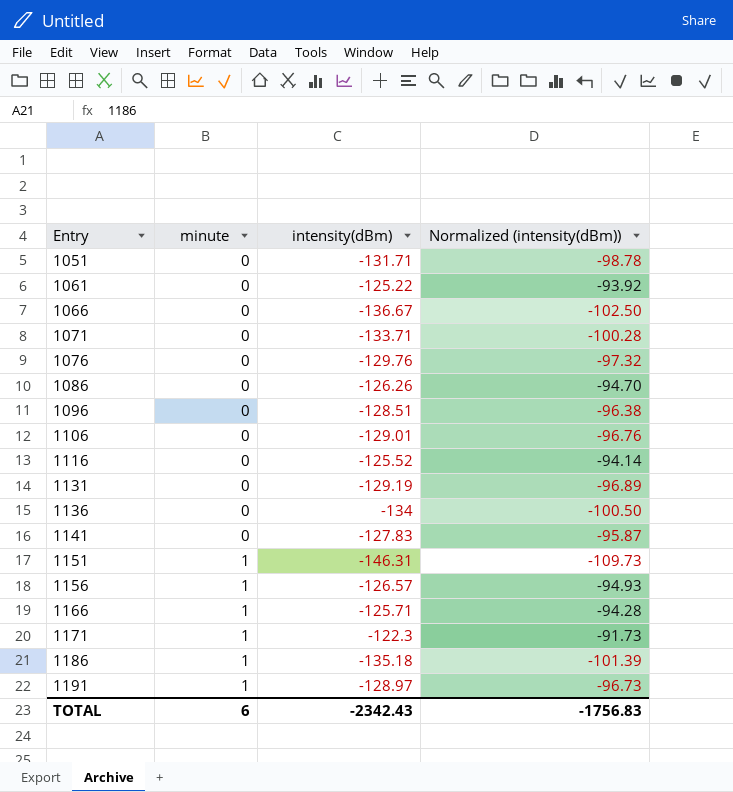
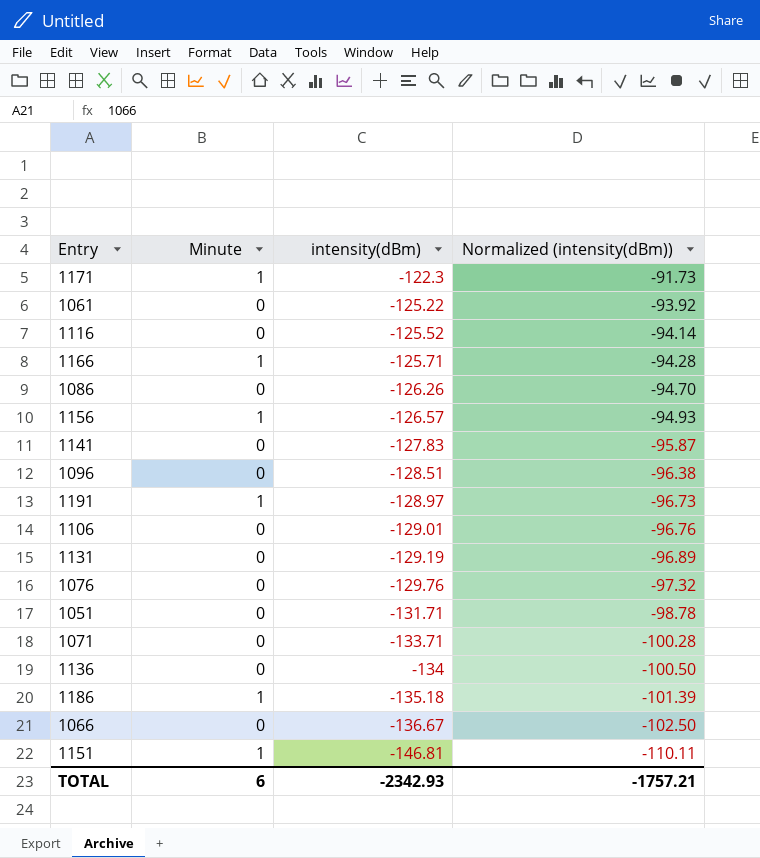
row order: Entry ascending -> intensity(dBm) descending
column name: minute -> Minute
1151 | intensity(dBm): -146.31 -> -146.81
1151 | Normalized (intensity(dBm)): -109.73 -> -110.11
TOTAL | intensity(dBm): -2342.43 -> -2342.93
TOTAL | Normalized (intensity(dBm)): -1756.83 -> -1757.21

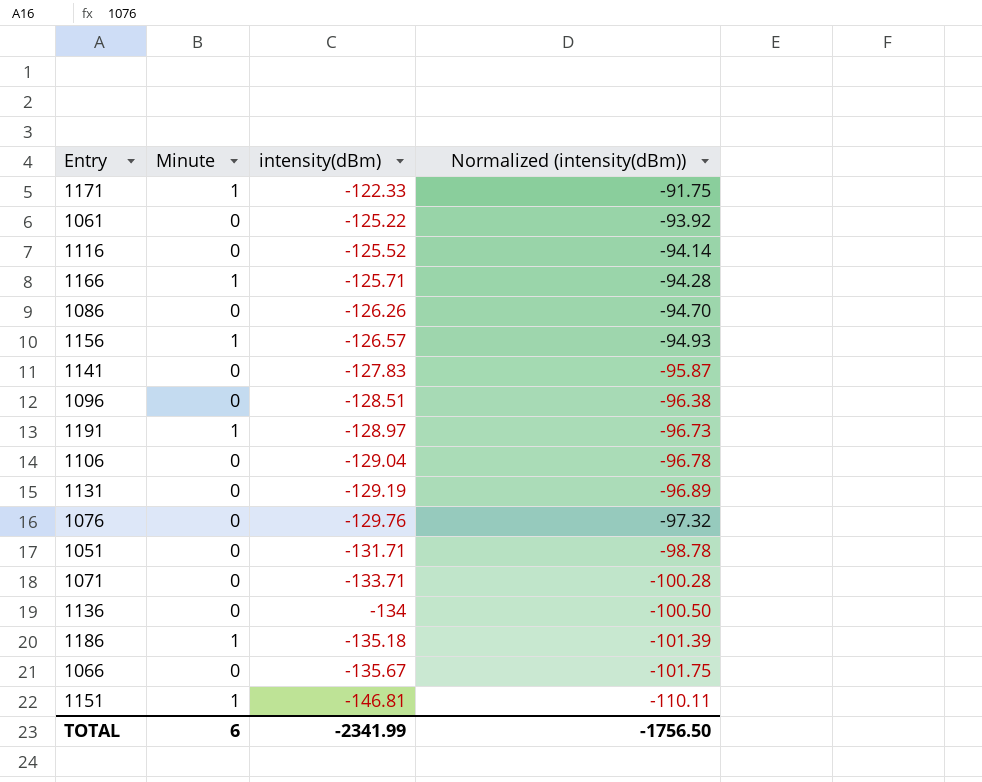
1171 | intensity(dBm): -122.3 -> -122.33
1171 | Normalized (intensity(dBm)): -91.73 -> -91.75
1106 | intensity(dBm): -129.01 -> -129.04
1106 | Normalized (intensity(dBm)): -96.76 -> -96.78
1066 | intensity(dBm): -136.67 -> -135.67
1066 | Normalized (intensity(dBm)): -102.50 -> -101.75
TOTAL | intensity(dBm): -2342.93 -> -2341.99
TOTAL | Normalized (intensity(dBm)): -1757.21 -> -1756.50

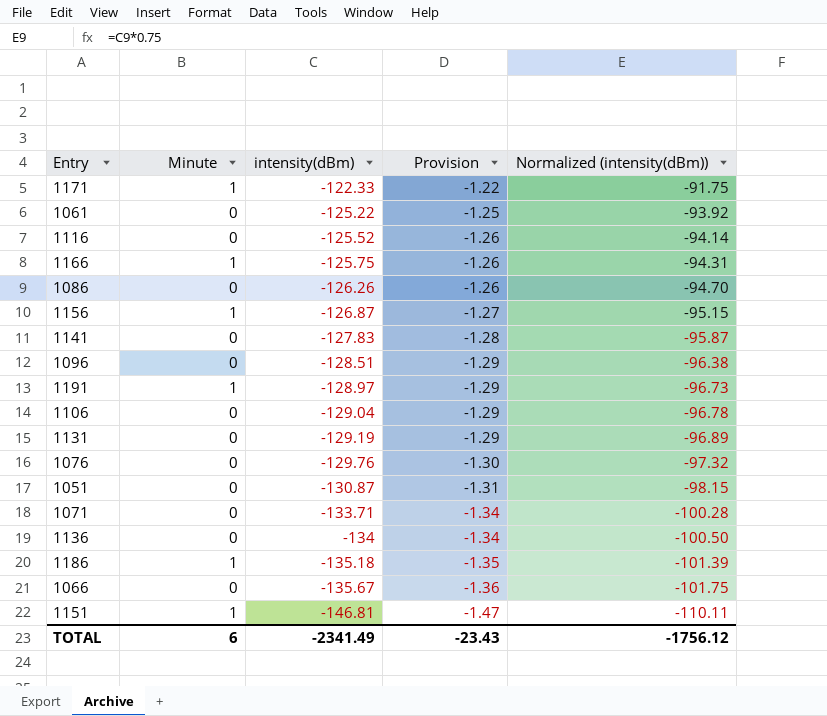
column Provision | formula: none -> [intensity(dBm)] * 0.01
1166 | intensity(dBm): -125.71 -> -125.75
1166 | Normalized (intensity(dBm)): -94.28 -> -94.31
1156 | intensity(dBm): -126.57 -> -126.87
1156 | Normalized (intensity(dBm)): -94.93 -> -95.15
1051 | intensity(dBm): -131.71 -> -130.87
1051 | Normalized (intensity(dBm)): -98.78 -> -98.15
TOTAL | intensity(dBm): -2341.99 -> -2341.49
TOTAL | Normalized (intensity(dBm)): -1756.50 -> -1756.12

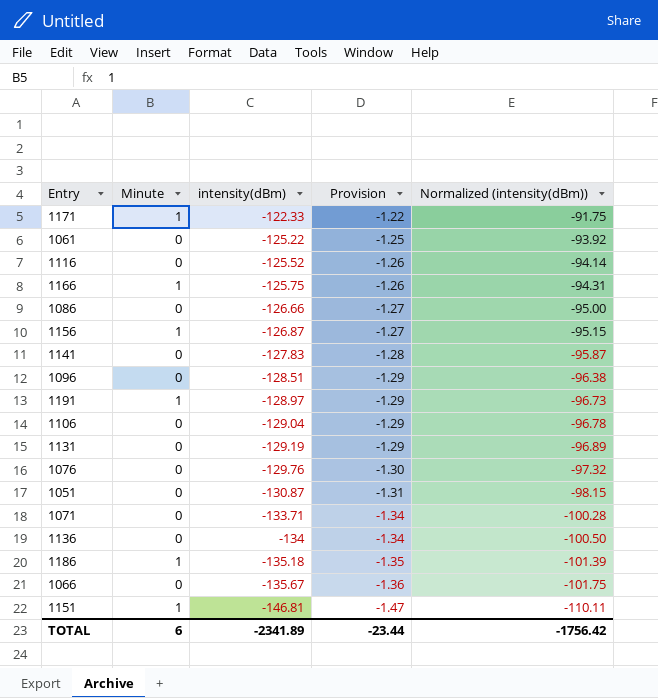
1086 | intensity(dBm): -126.26 -> -126.66
1086 | Provision: -1.26 -> -1.27
1086 | Normalized (intensity(dBm)): -94.70 -> -95.00
TOTAL | intensity(dBm): -2341.49 -> -2341.89
TOTAL | Provision: -23.43 -> -23.44
TOTAL | Normalized (intensity(dBm)): -1756.12 -> -1756.42

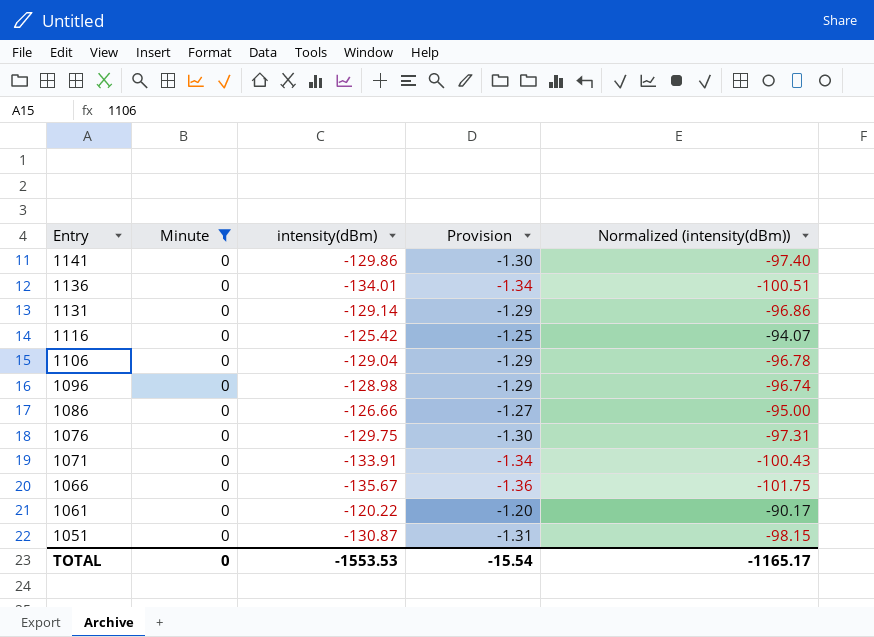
filter: none -> Minute = 0
row order: intensity(dBm) descending -> Entry descending
1141 | intensity(dBm): -127.83 -> -129.86
1141 | Provision: -1.28 -> -1.30
1141 | Normalized (intensity(dBm)): -95.87 -> -97.40
1136 | intensity(dBm): -134 -> -134.01
1136 | Normalized (intensity(dBm)): -100.50 -> -100.51
1131 | intensity(dBm): -129.19 -> -129.14
1131 | Normalized (intensity(dBm)): -96.89 -> -96.86
1116 | intensity(dBm): -125.52 -> -125.42
1116 | Provision: -1.26 -> -1.25
1116 | Normalized (intensity(dBm)): -94.14 -> -94.07
1096 | intensity(dBm): -128.51 -> -128.98
1096 | Normalized (intensity(dBm)): -96.38 -> -96.74
1076 | intensity(dBm): -129.76 -> -129.75
1076 | Normalized (intensity(dBm)): -97.32 -> -97.31
1071 | intensity(dBm): -133.71 -> -133.91
1071 | Normalized (intensity(dBm)): -100.28 -> -100.43
1061 | intensity(dBm): -125.22 -> -120.22
1061 | Provision: -1.25 -> -1.20
1061 | Normalized (intensity(dBm)): -93.92 -> -90.17
TOTAL | Minute: 6 -> 0
TOTAL | intensity(dBm): -2341.89 -> -1553.53
TOTAL | Provision: -23.44 -> -15.54
TOTAL | Normalized (intensity(dBm)): -1756.42 -> -1165.17

